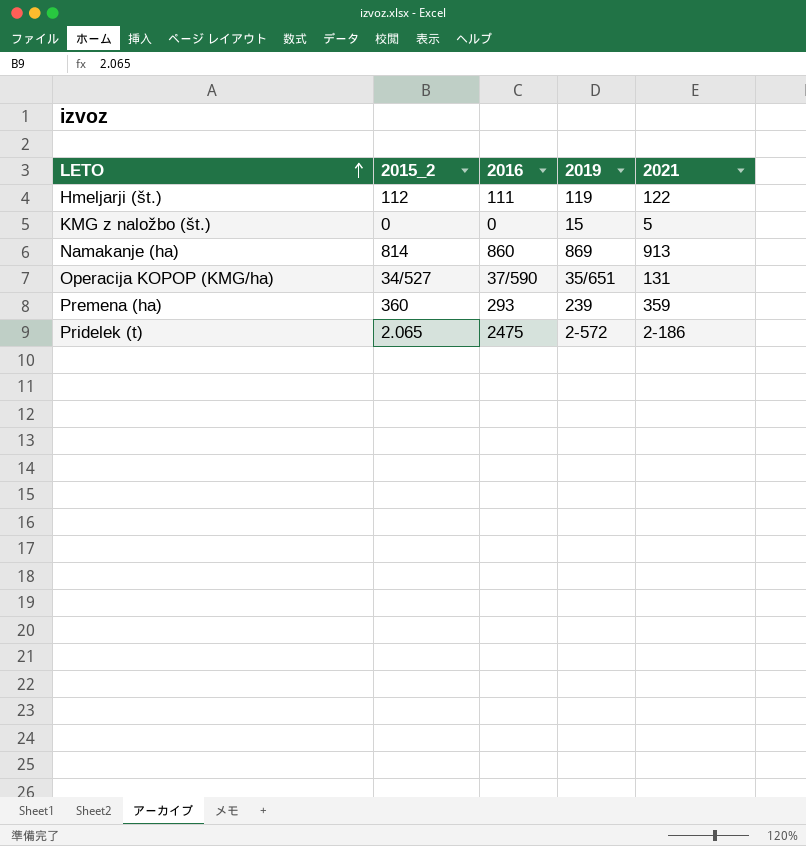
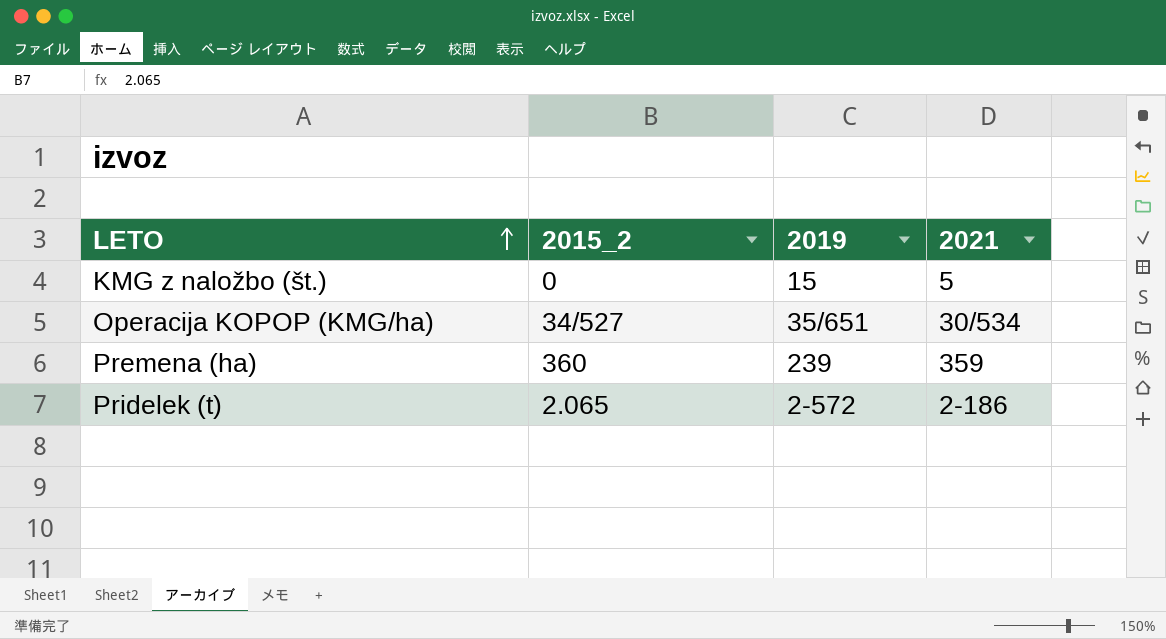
column 2016 | position: 3 -> none
row Hmeljarji (št.): 112 | 111 | 119 | 122 -> none
row Namakanje (ha): 814 | 860 | 869 | 913 -> none
Operacija KOPOP (KMG/ha) | 2021: 131 -> 30/534

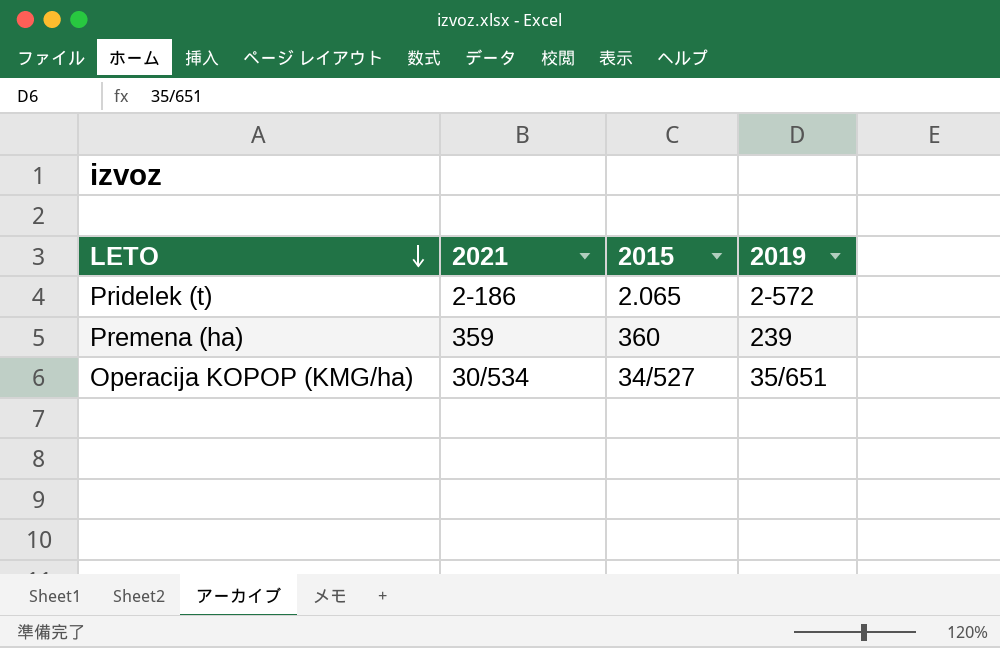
row order: LETO ascending -> LETO descending
column 2021 | position: 4 -> 2
column name: 2015_2 -> 2015
row KMG z naložbo (št.): 0 | 15 | 5 -> none

